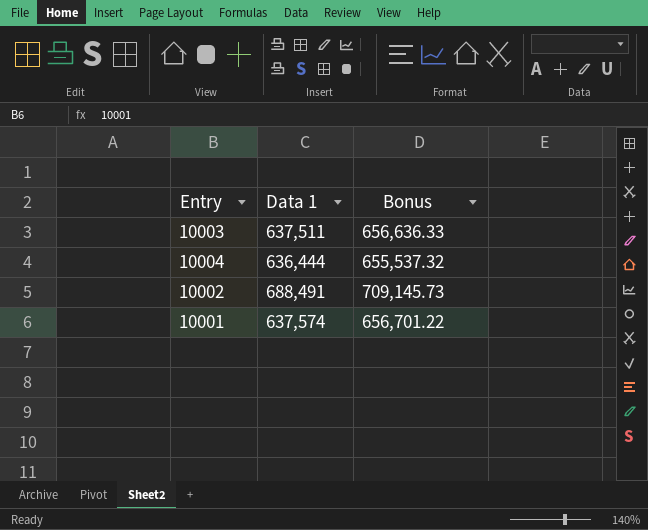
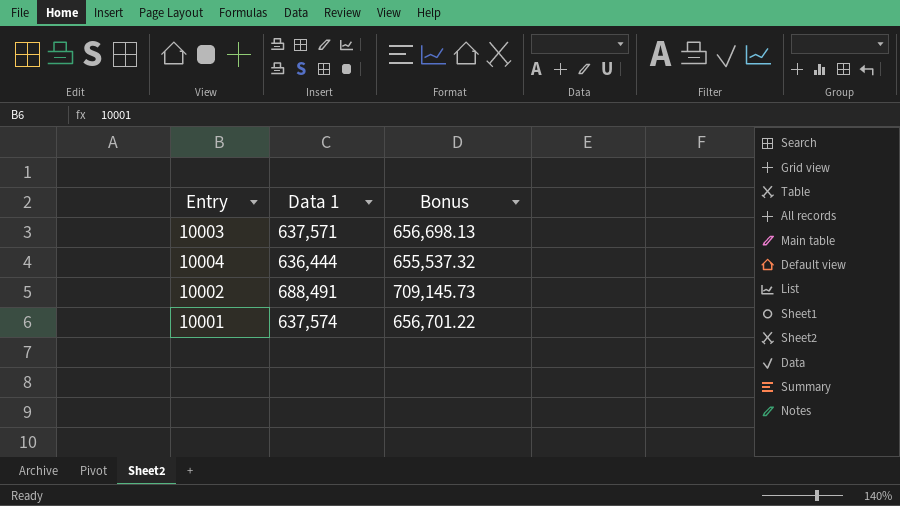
10003 | Data 1: 637,511 -> 637,571
10003 | Bonus: 656,636.33 -> 656,698.13

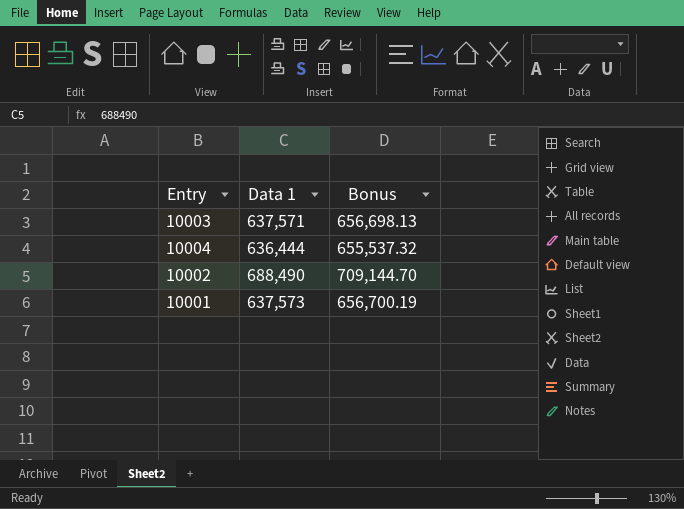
10002 | Data 1: 688,491 -> 688,490
10002 | Bonus: 709,145.73 -> 709,144.70
10001 | Data 1: 637,574 -> 637,573
10001 | Bonus: 656,701.22 -> 656,700.19

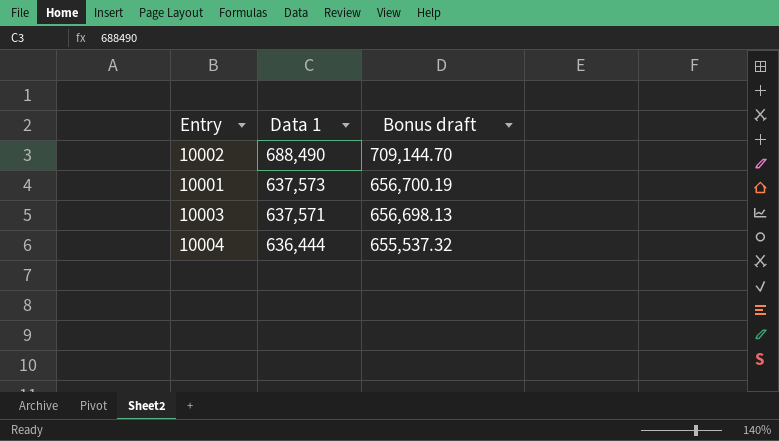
row order: none -> Data 1 descending
column name: Bonus -> Bonus draft

